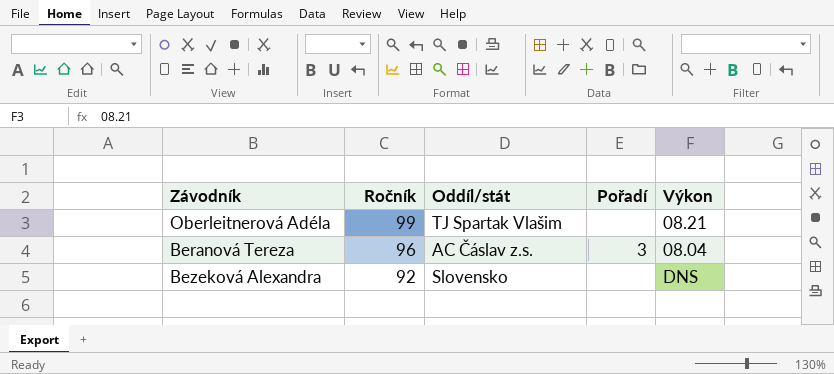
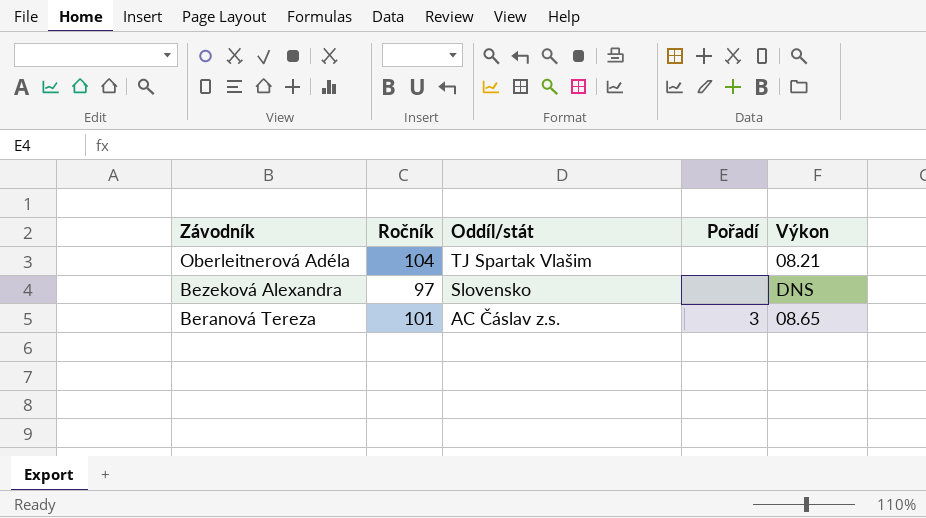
row order: Ročník descending -> Závodník descending
Oberleitnerová Adéla | Ročník: 99 -> 104
Bezeková Alexandra | Ročník: 92 -> 97
Beranová Tereza | Ročník: 96 -> 101
Beranová Tereza | Výkon: 08.04 -> 08.65

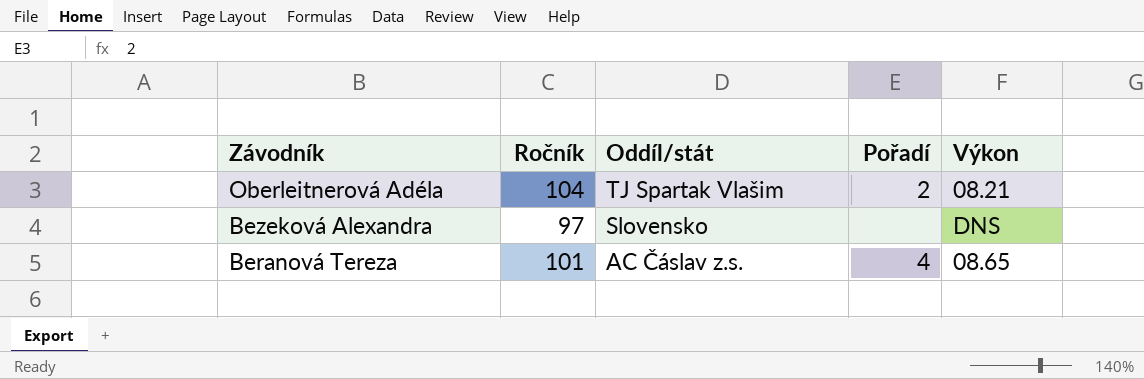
Oberleitnerová Adéla | Pořadí: none -> 2
Beranová Tereza | Pořadí: 3 -> 4

